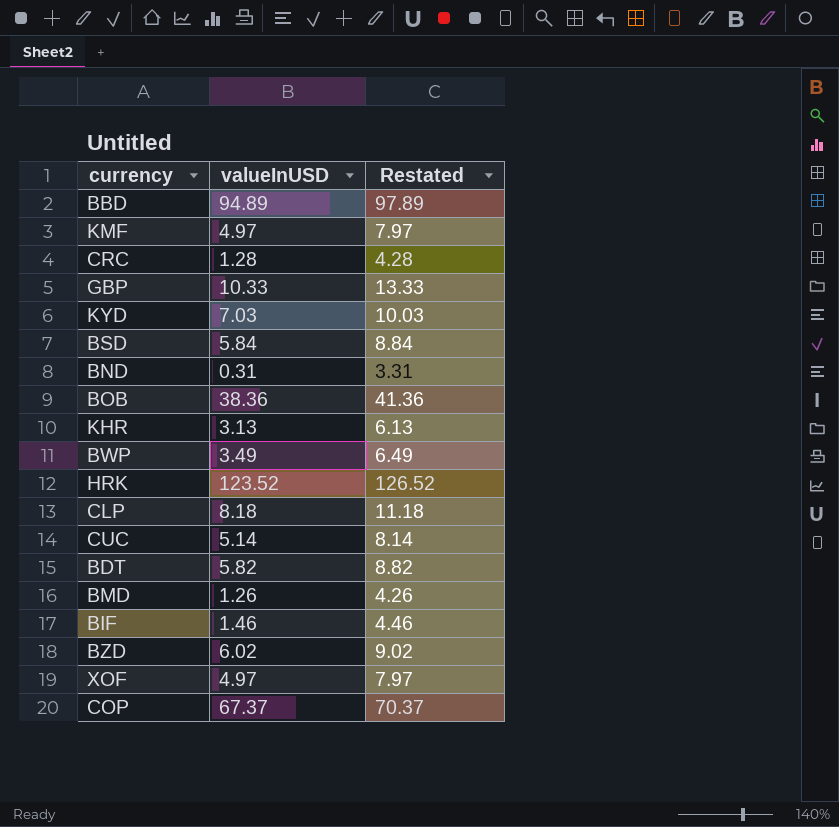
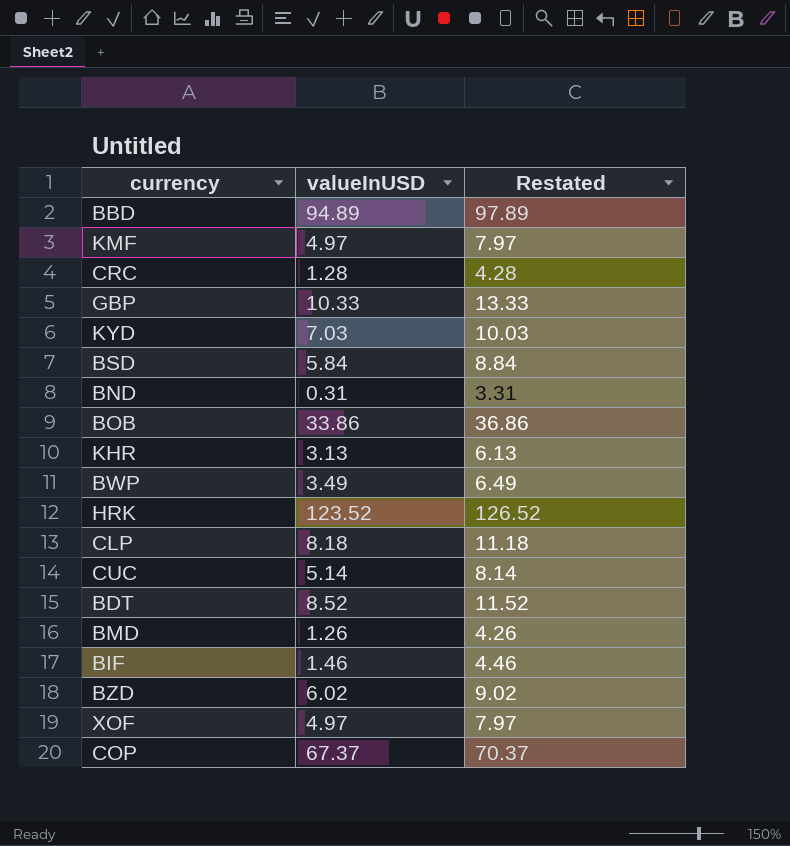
BOB | valueInUSD: 38.36 -> 33.86
BOB | Restated: 41.36 -> 36.86
BDT | valueInUSD: 5.82 -> 8.52
BDT | Restated: 8.82 -> 11.52

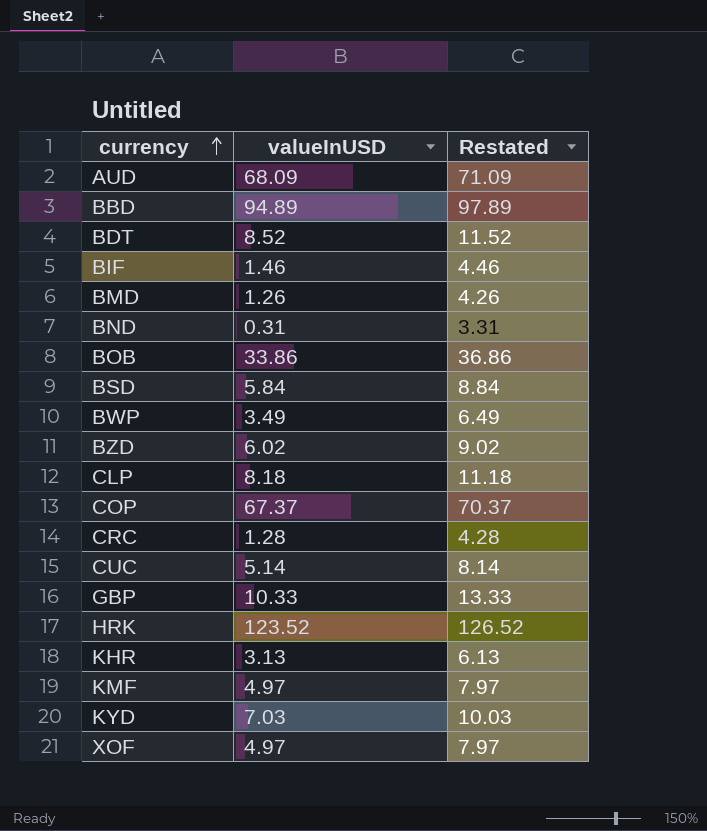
row order: none -> currency ascending
row AUD: none -> 68.09 | 71.09

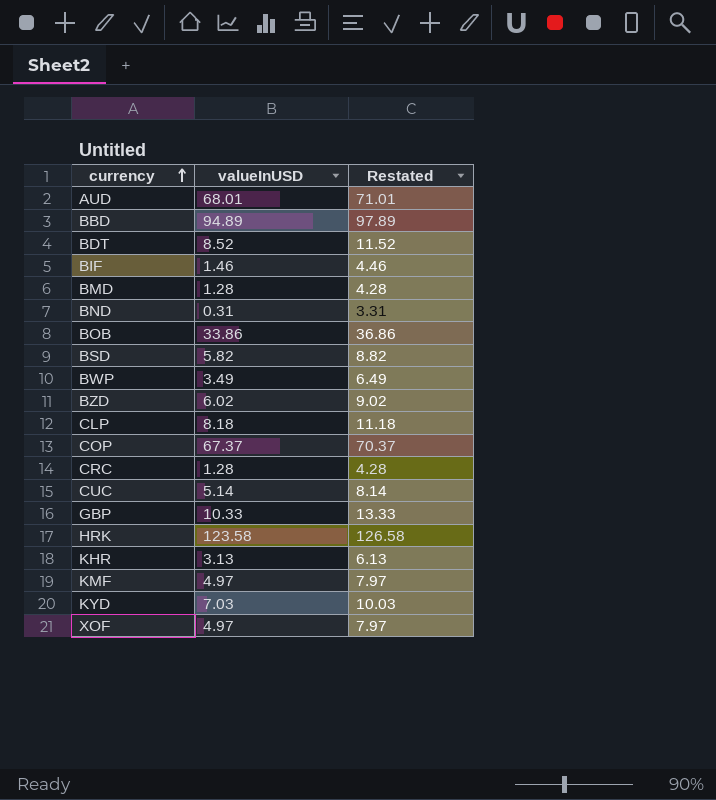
AUD | valueInUSD: 68.09 -> 68.01
AUD | Restated: 71.09 -> 71.01
BMD | valueInUSD: 1.26 -> 1.28
BMD | Restated: 4.26 -> 4.28
BSD | valueInUSD: 5.84 -> 5.82
BSD | Restated: 8.84 -> 8.82
HRK | valueInUSD: 123.52 -> 123.58
HRK | Restated: 126.52 -> 126.58

